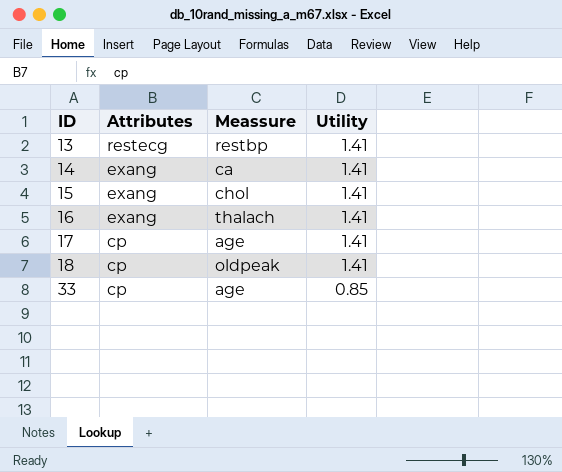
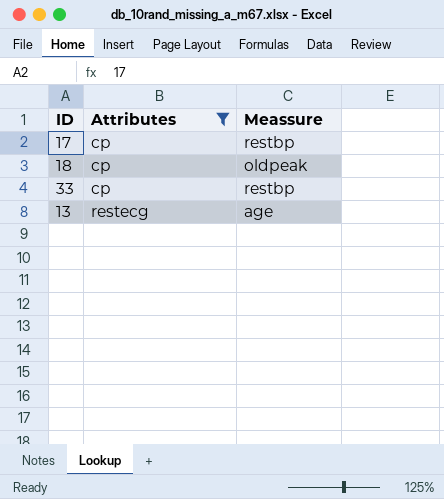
filter: none -> Attributes != exang
row order: ID ascending -> Attributes ascending
column Utility | position: 4 -> none
17 | Meassure: age -> restbp
33 | Meassure: age -> restbp
13 | Meassure: restbp -> age

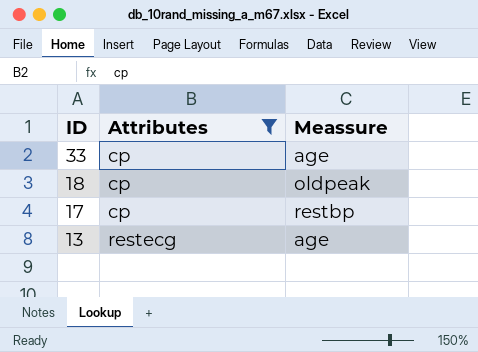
row order: Attributes ascending -> ID descending
33 | Meassure: restbp -> age

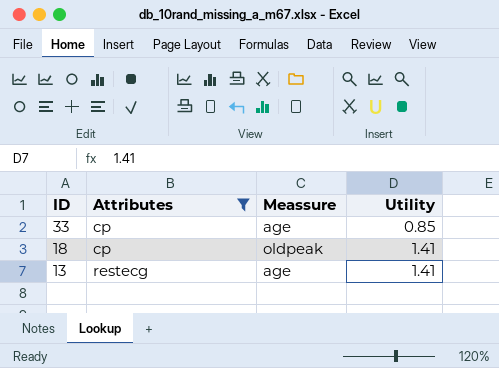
column Utility | position: none -> 4
row 17: cp | restbp -> none

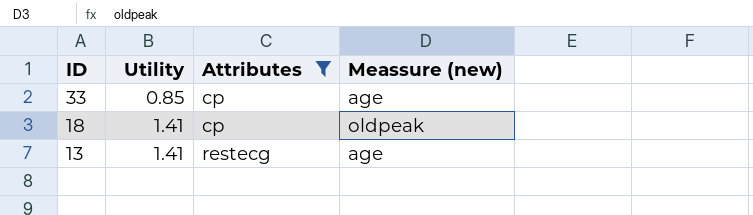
column Utility | position: 4 -> 2
column name: Meassure -> Meassure (new)

